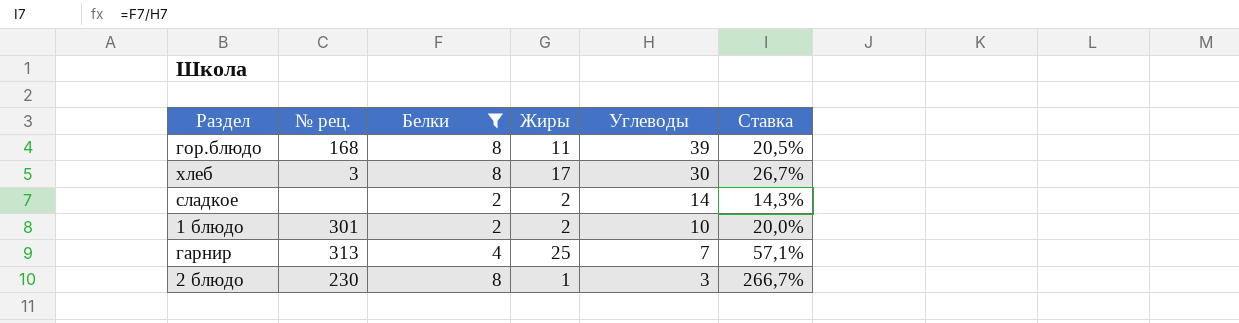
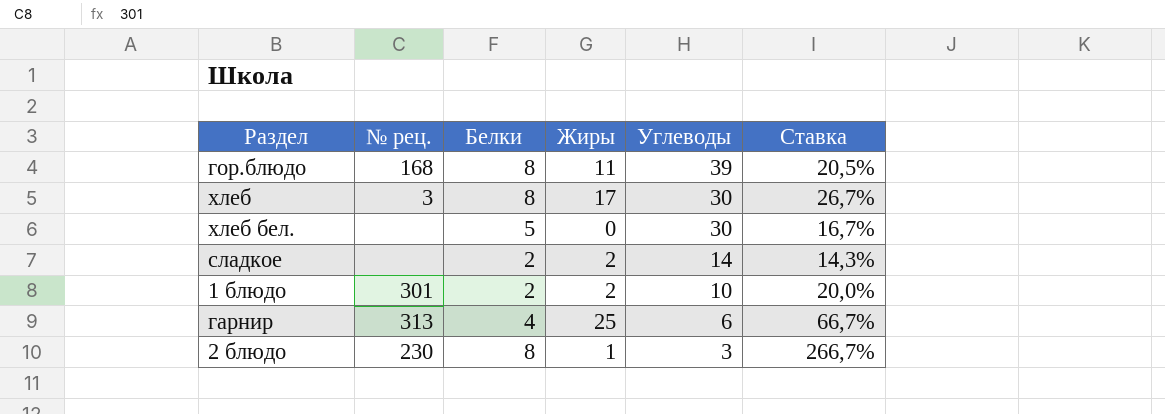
filter: Белки != 5 -> none
гарнир | Углеводы: 7 -> 6
гарнир | Ставка: 57,1% -> 66,7%

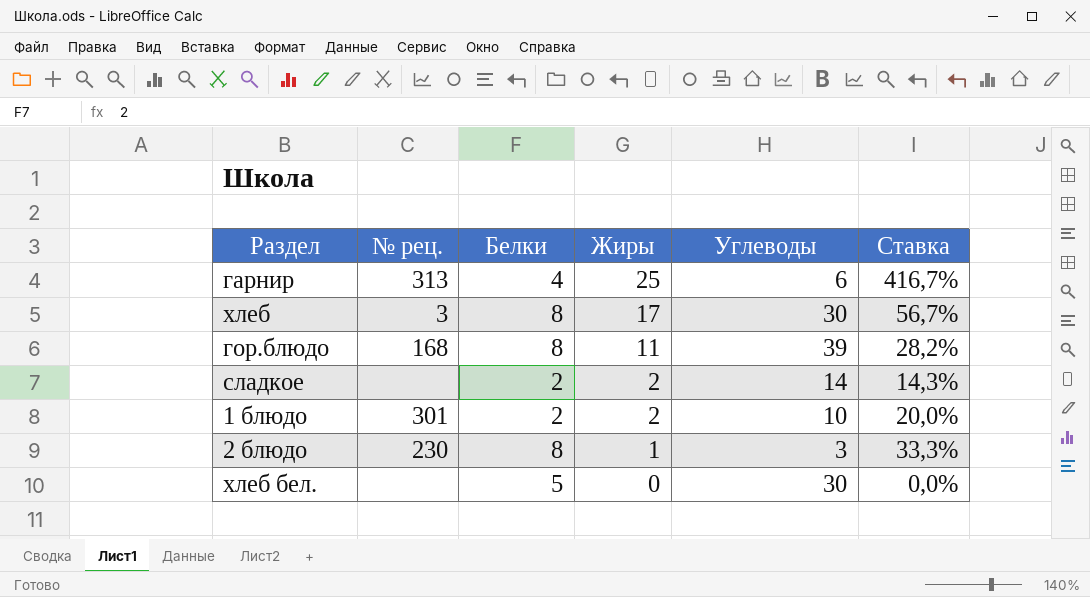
row order: Углеводы descending -> Жиры descending
column Ставка | formula: [Белки] / [Углеводы] -> [Жиры] / [Углеводы]

